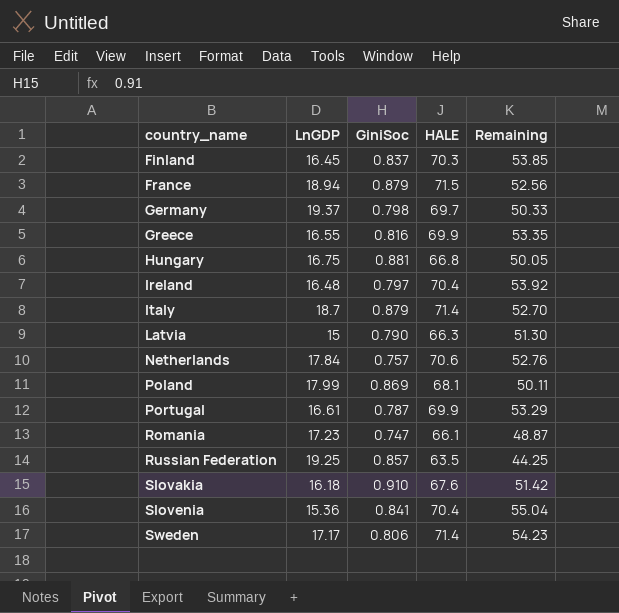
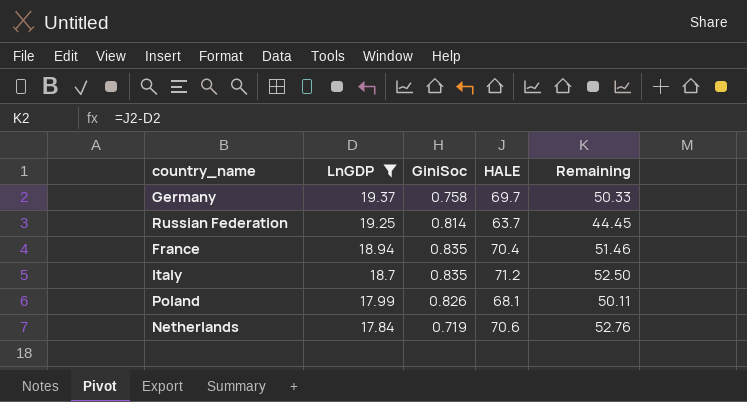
filter: none -> LnGDP >= 17.84
row order: country_name ascending -> LnGDP descending
Germany | GiniSoc: 0.798 -> 0.758
Russian Federation | GiniSoc: 0.857 -> 0.814
Russian Federation | HALE: 63.5 -> 63.7
Russian Federation | Remaining: 44.25 -> 44.45
France | GiniSoc: 0.879 -> 0.835
France | HALE: 71.5 -> 70.4
France | Remaining: 52.56 -> 51.46
Italy | GiniSoc: 0.879 -> 0.835
Italy | HALE: 71.4 -> 71.2
Italy | Remaining: 52.70 -> 52.50
Poland | GiniSoc: 0.869 -> 0.826
Netherlands | GiniSoc: 0.757 -> 0.719

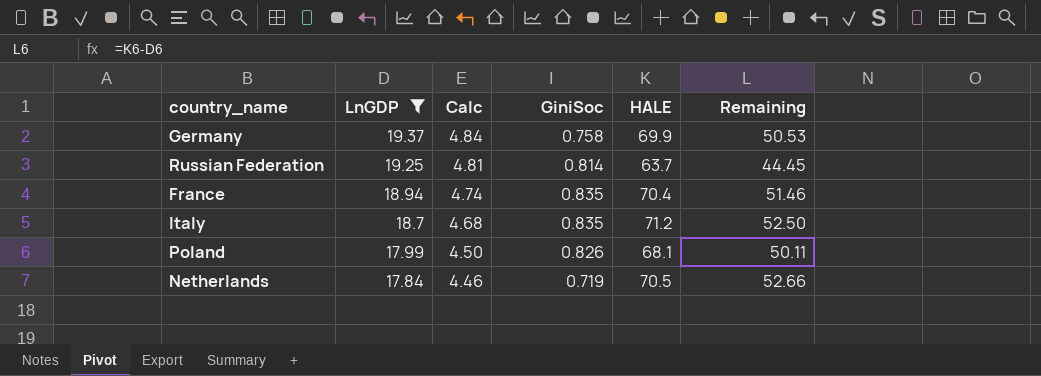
column Calc | formula: none -> [LnGDP] * 0.25
Germany | HALE: 69.7 -> 69.9
Germany | Remaining: 50.33 -> 50.53
Netherlands | HALE: 70.6 -> 70.5
Netherlands | Remaining: 52.76 -> 52.66

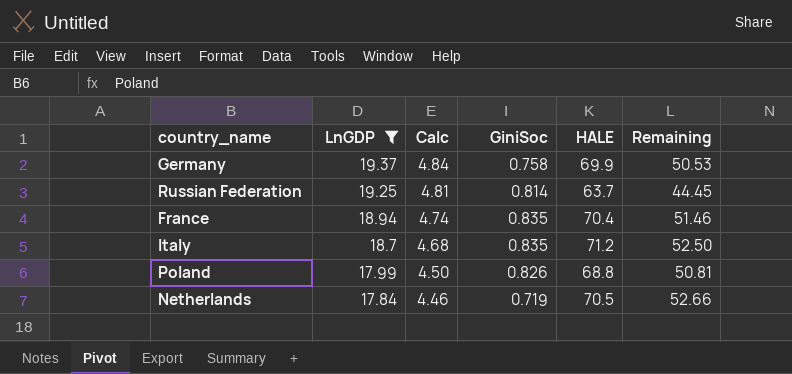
Poland | HALE: 68.1 -> 68.8
Poland | Remaining: 50.11 -> 50.81

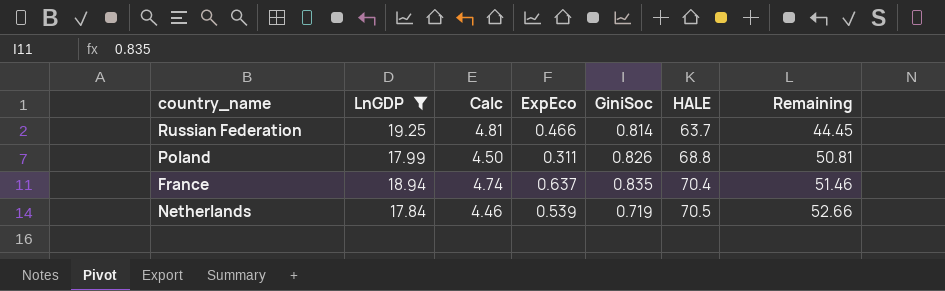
row order: LnGDP descending -> HALE ascending
column ExpEco | position: none -> 4
row Germany: 19.37 | 4.84 | 0.758 | 69.9 | 50.53 -> none
row Italy: 18.7 | 4.68 | 0.835 | 71.2 | 52.50 -> none

